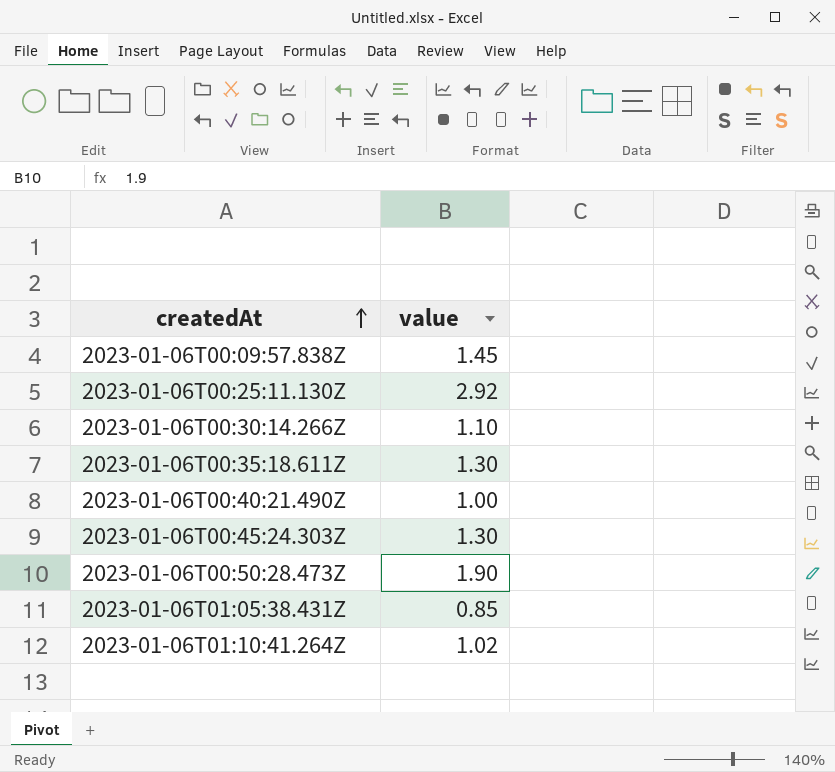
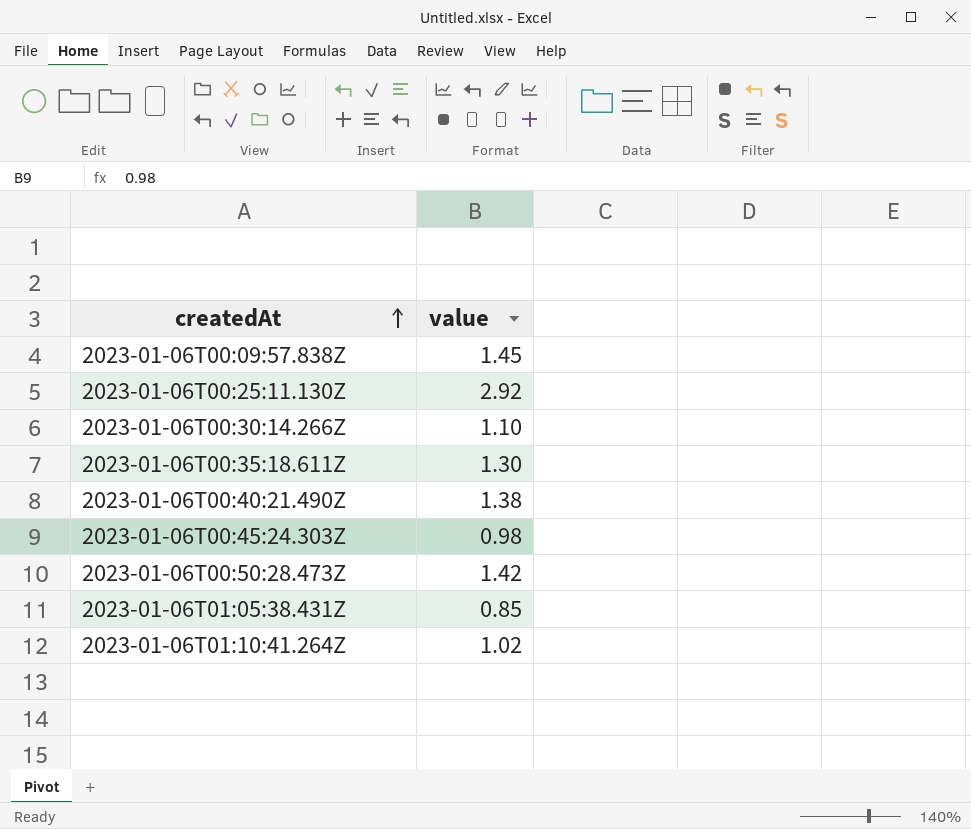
2023-01-06T00:40:21.490Z | value: 1.00 -> 1.38
2023-01-06T00:45:24.303Z | value: 1.30 -> 0.98
2023-01-06T00:50:28.473Z | value: 1.90 -> 1.42

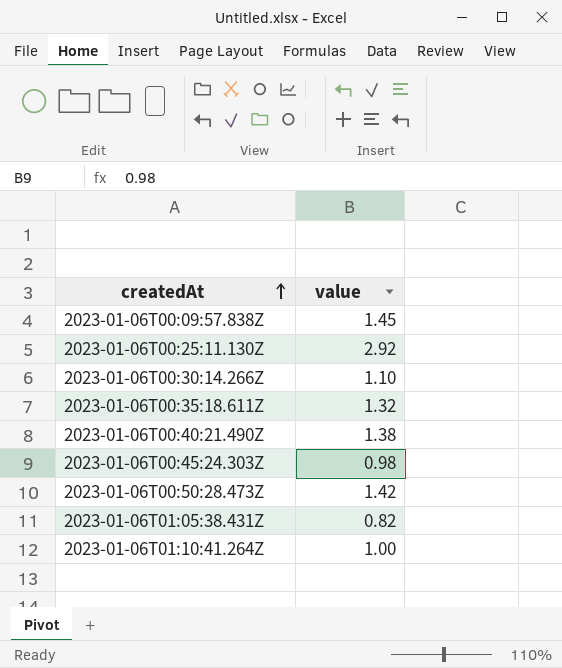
2023-01-06T00:35:18.611Z | value: 1.30 -> 1.32
2023-01-06T01:05:38.431Z | value: 0.85 -> 0.82
2023-01-06T01:10:41.264Z | value: 1.02 -> 1.00

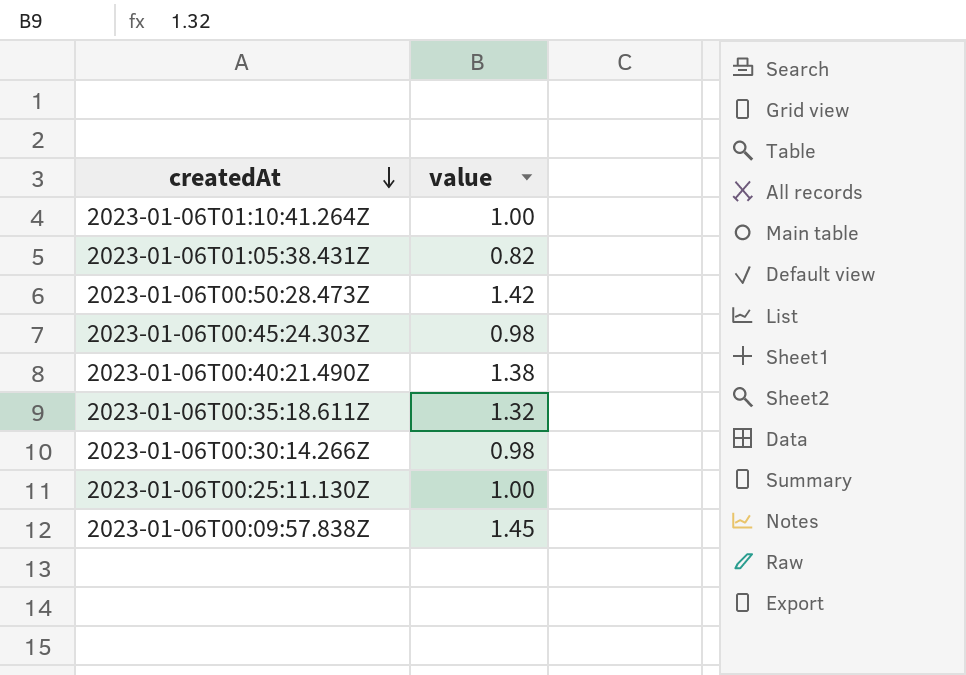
row order: createdAt ascending -> createdAt descending
2023-01-06T00:30:14.266Z | value: 1.10 -> 0.98
2023-01-06T00:25:11.130Z | value: 2.92 -> 1.00

